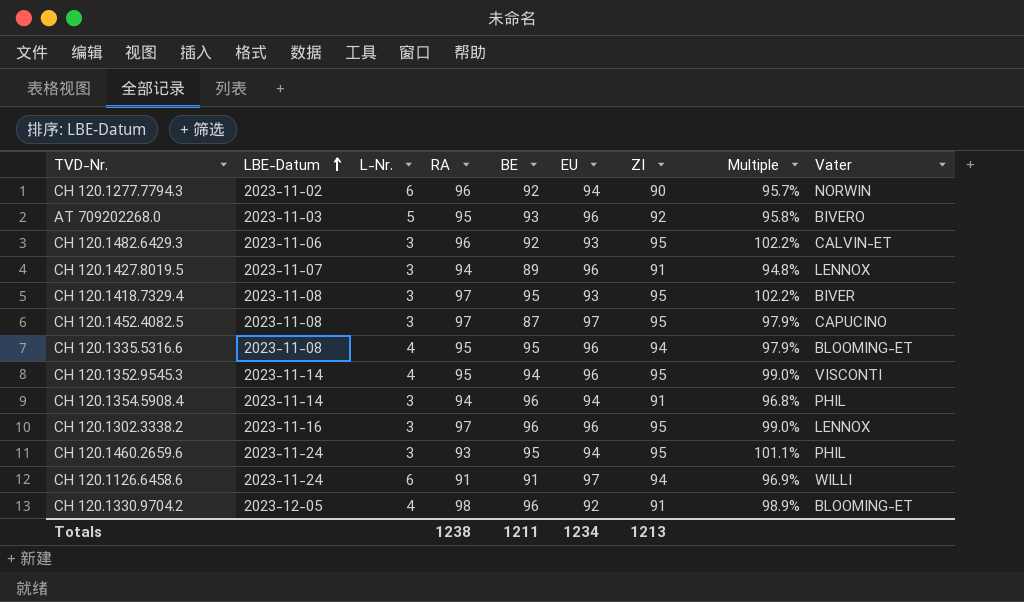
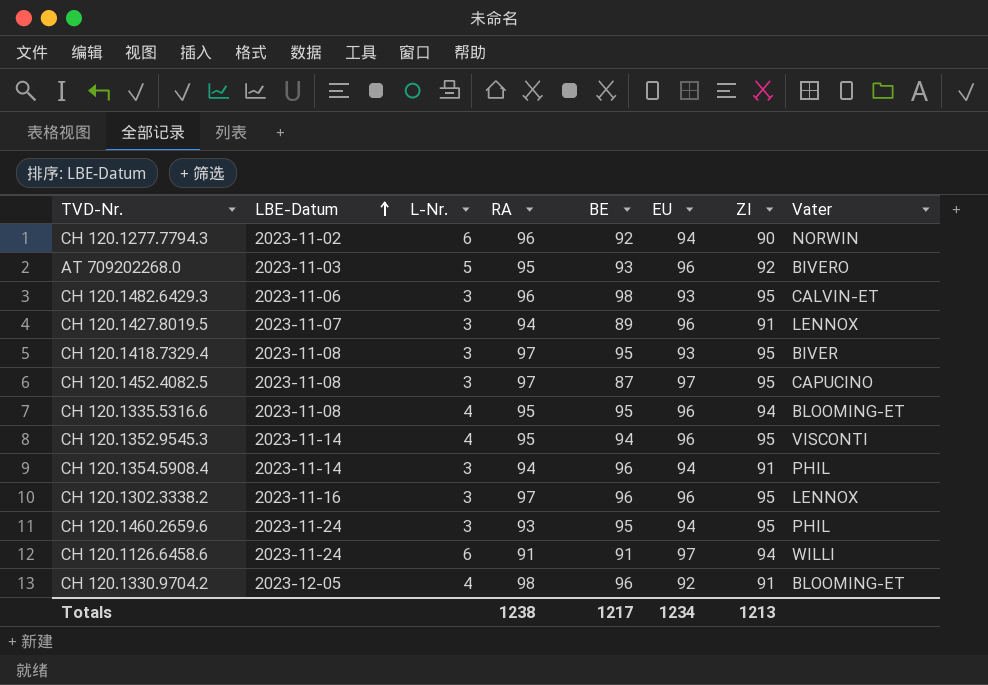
column Multiple | formula: [ZI] / [EU] -> none
CH 120.1482.6429.3 | BE: 92 -> 98
Totals | BE: 1211 -> 1217

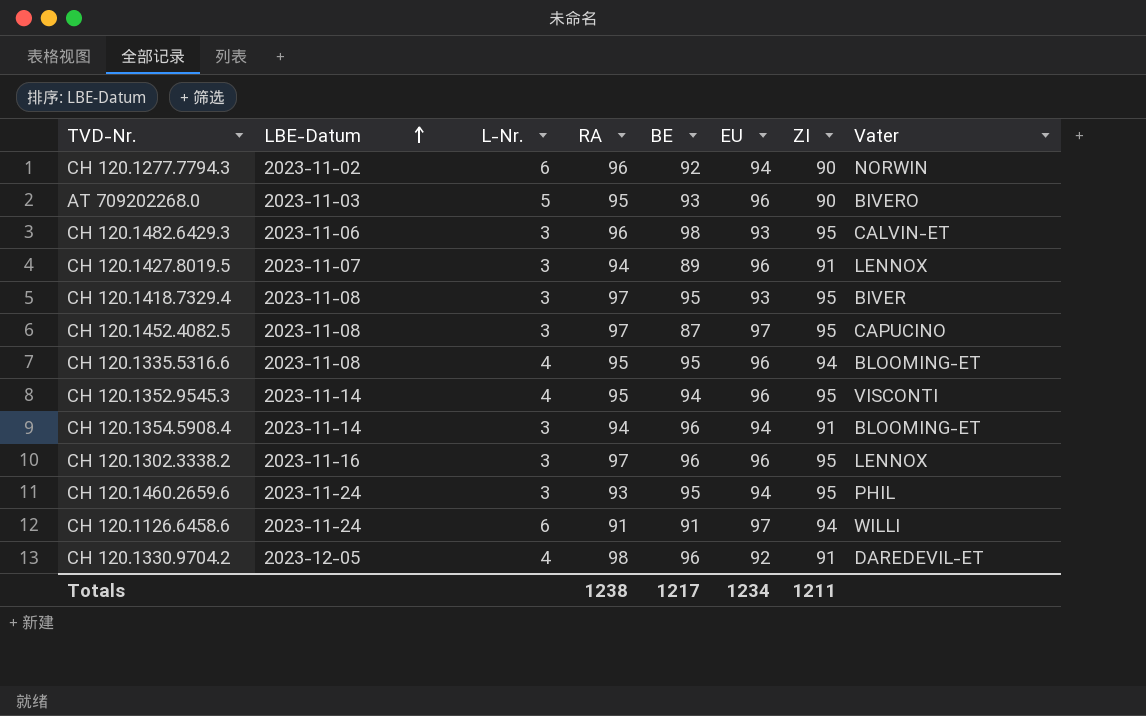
AT 709202268.0 | ZI: 92 -> 90
CH 120.1354.5908.4 | Vater: PHIL -> BLOOMING-ET
CH 120.1330.9704.2 | Vater: BLOOMING-ET -> DAREDEVIL-ET
Totals | ZI: 1213 -> 1211

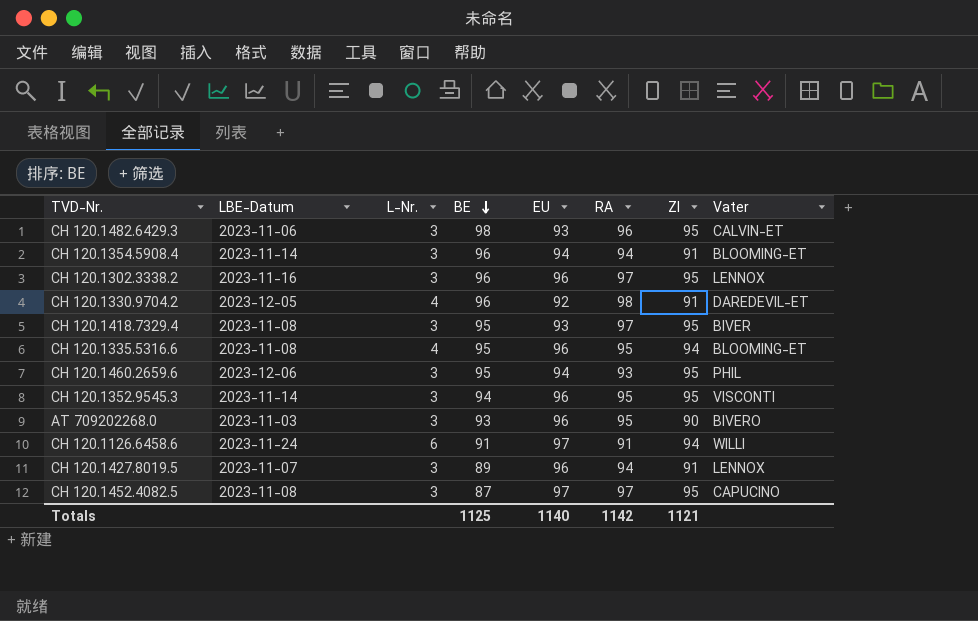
row order: LBE-Datum ascending -> BE descending
column RA | position: 4 -> 6
row CH 120.1277.7794.3: 2023-11-02 | 6 | 96 | 92 | 94 | 90 | NORWIN -> none
CH 120.1460.2659.6 | LBE-Datum: 2023-11-24 -> 2023-12-06
CH 120.1352.9545.3 | L-Nr.: 4 -> 3
AT 709202268.0 | L-Nr.: 5 -> 3
Totals | BE: 1217 -> 1125
Totals | EU: 1234 -> 1140
Totals | RA: 1238 -> 1142
Totals | ZI: 1211 -> 1121

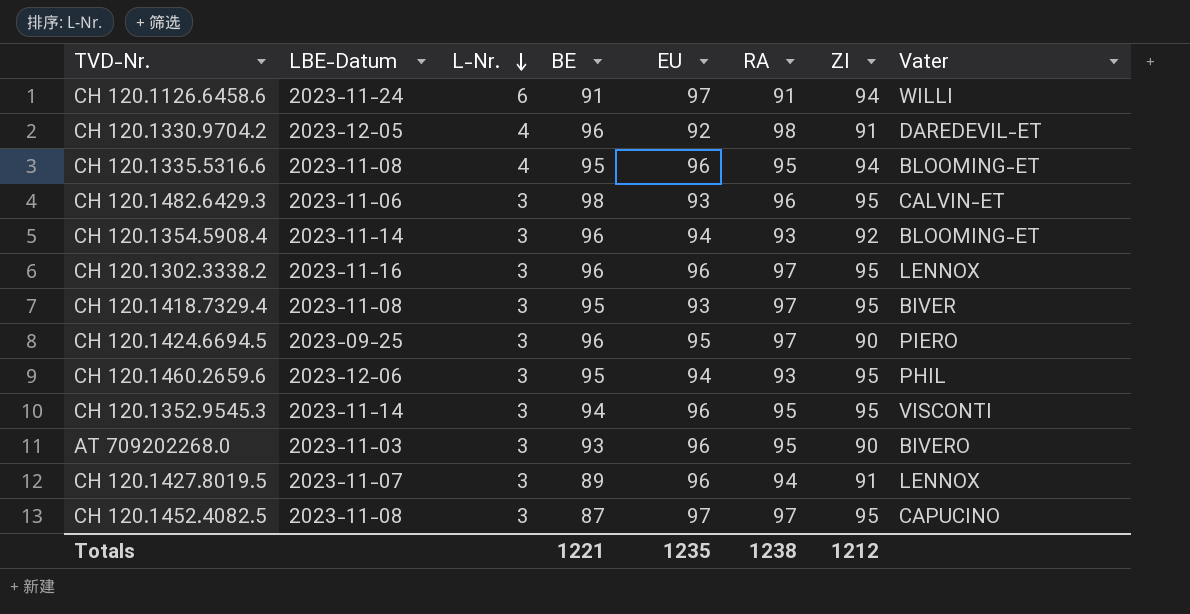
row order: BE descending -> L-Nr. descending
CH 120.1354.5908.4 | RA: 94 -> 93
CH 120.1354.5908.4 | ZI: 91 -> 92
row CH 120.1424.6694.5: none -> 2023-09-25 | 3 | 96 | 95 | 97 | 90 | PIERO
Totals | BE: 1125 -> 1221
Totals | EU: 1140 -> 1235
Totals | RA: 1142 -> 1238
Totals | ZI: 1121 -> 1212

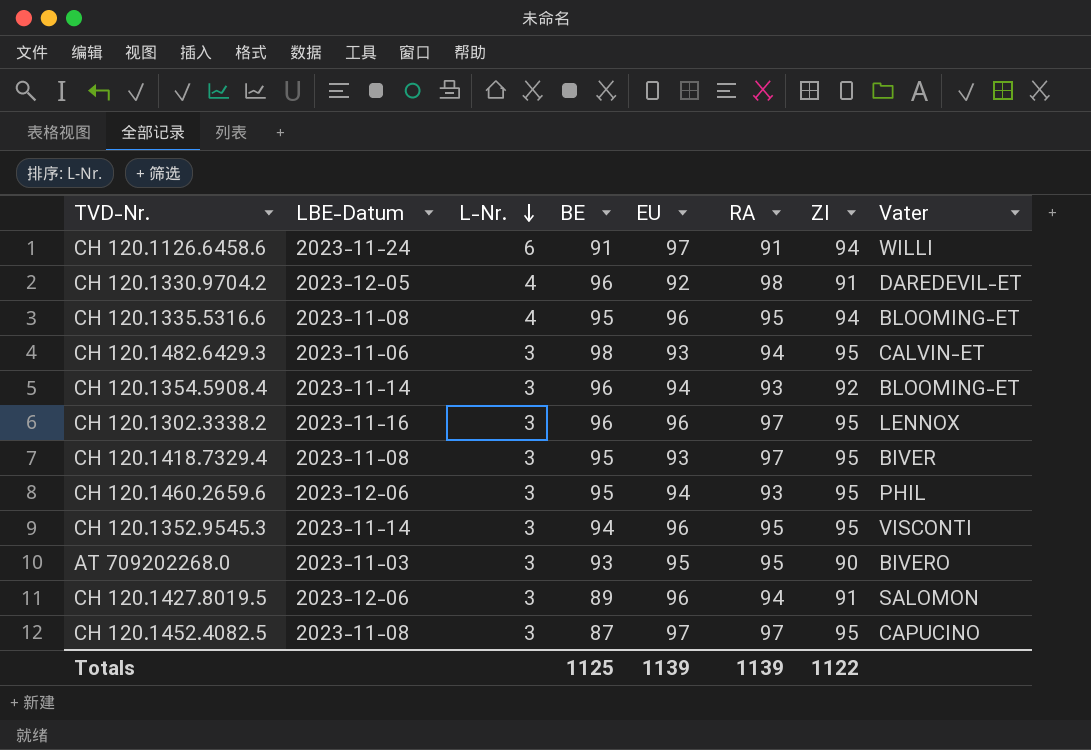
row CH 120.1424.6694.5: 2023-09-25 | 3 | 96 | 95 | 97 | 90 | PIERO -> none
CH 120.1482.6429.3 | RA: 96 -> 94
AT 709202268.0 | EU: 96 -> 95
CH 120.1427.8019.5 | LBE-Datum: 2023-11-07 -> 2023-12-06
CH 120.1427.8019.5 | Vater: LENNOX -> SALOMON
Totals | BE: 1221 -> 1125
Totals | EU: 1235 -> 1139
Totals | RA: 1238 -> 1139
Totals | ZI: 1212 -> 1122

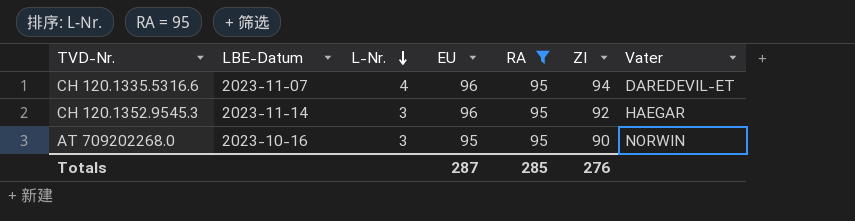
filter: none -> RA = 95
column BE | position: 4 -> none
CH 120.1335.5316.6 | LBE-Datum: 2023-11-08 -> 2023-11-07
CH 120.1335.5316.6 | Vater: BLOOMING-ET -> DAREDEVIL-ET
CH 120.1352.9545.3 | ZI: 95 -> 92
CH 120.1352.9545.3 | Vater: VISCONTI -> HAEGAR
AT 709202268.0 | LBE-Datum: 2023-11-03 -> 2023-10-16
AT 709202268.0 | Vater: BIVERO -> NORWIN
Totals | EU: 1139 -> 287
Totals | RA: 1139 -> 285
Totals | ZI: 1122 -> 276

